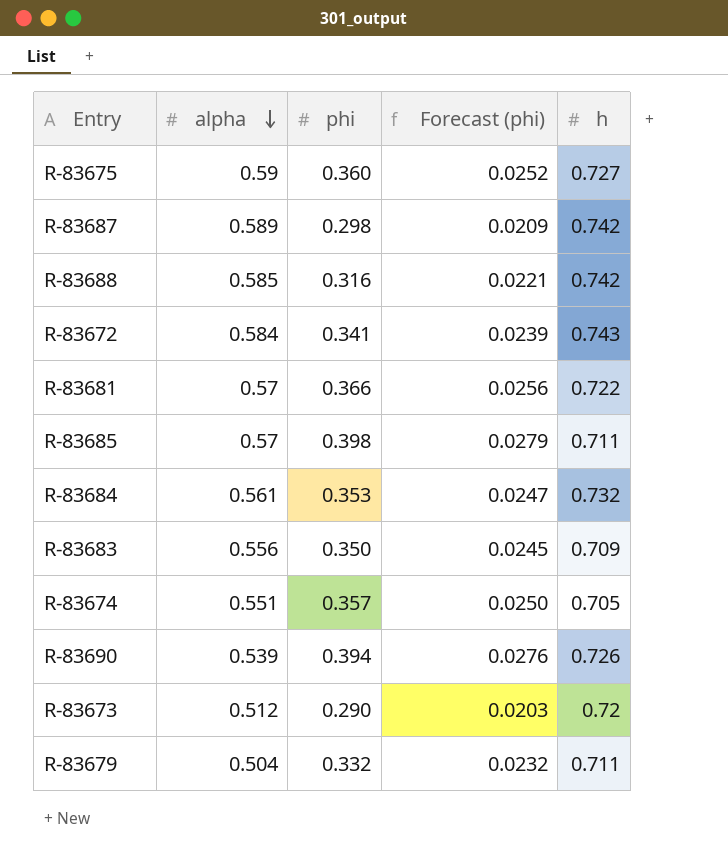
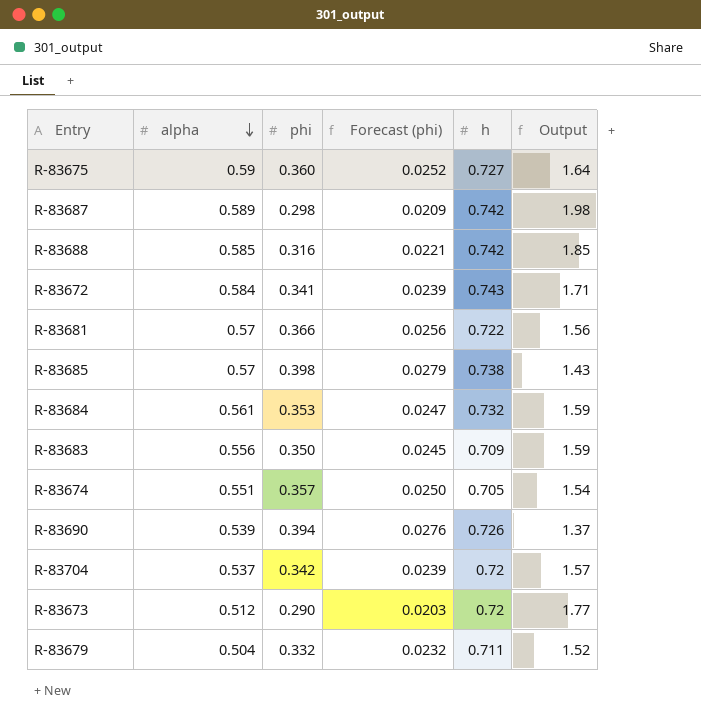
column Output | formula: none -> [alpha] / [phi]
R-83685 | h: 0.711 -> 0.738
row R-83704: none -> 0.537 | 0.342 | 0.0239 | 0.72 | 1.57

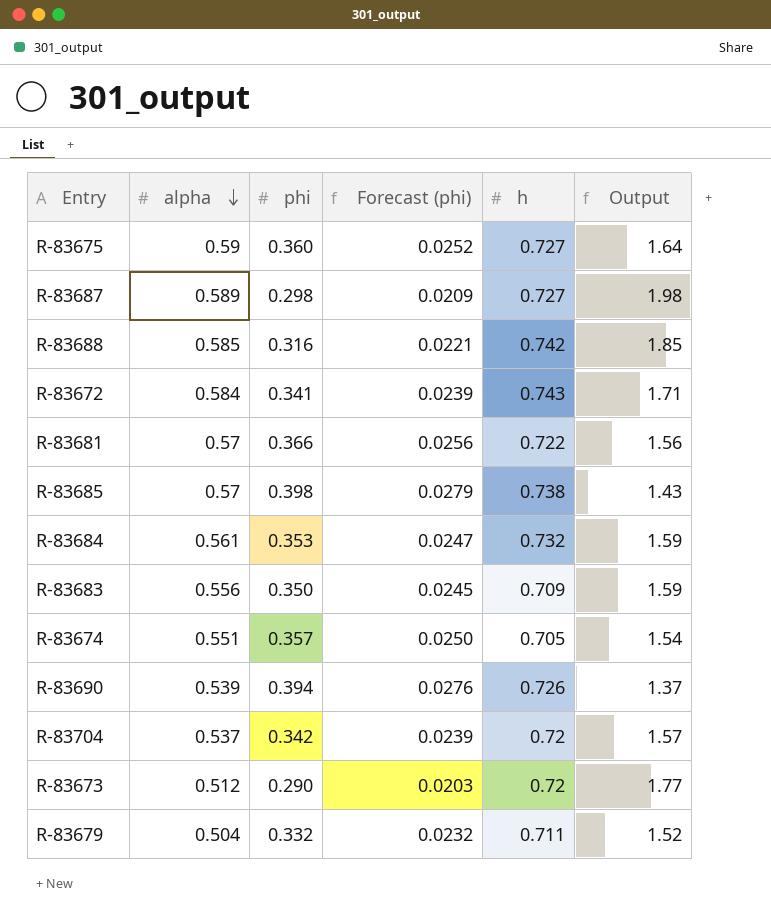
R-83687 | h: 0.742 -> 0.727

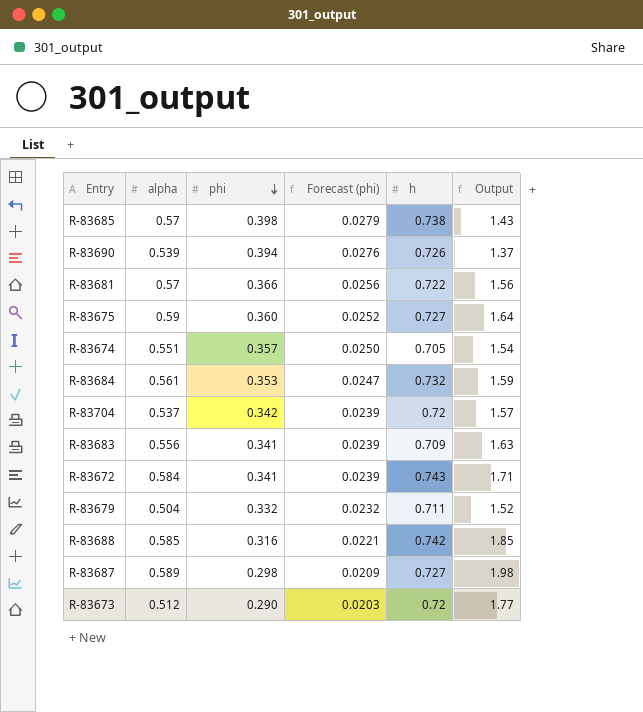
row order: alpha descending -> phi descending
R-83683 | phi: 0.350 -> 0.341
R-83683 | Forecast (phi): 0.0245 -> 0.0239
R-83683 | Output: 1.59 -> 1.63

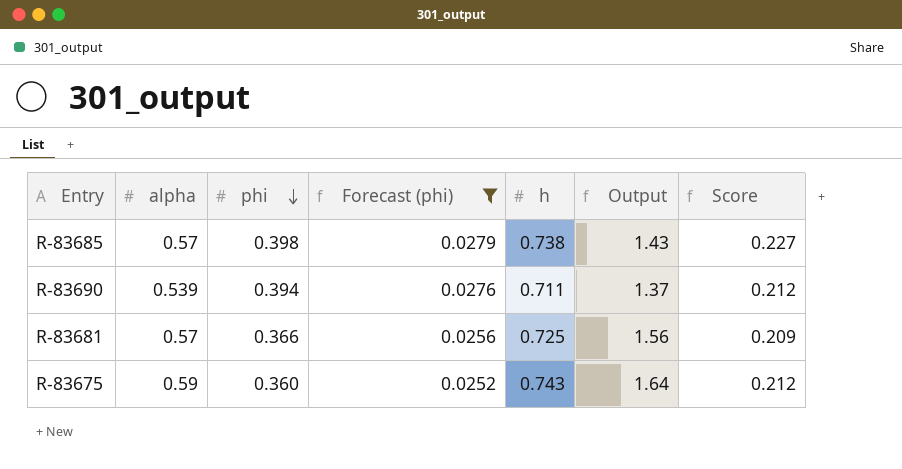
filter: none -> Forecast (phi) >= 0.0252
column Score | formula: none -> [alpha] * [phi]
R-83690 | h: 0.726 -> 0.711
R-83681 | h: 0.722 -> 0.725
R-83675 | h: 0.727 -> 0.743

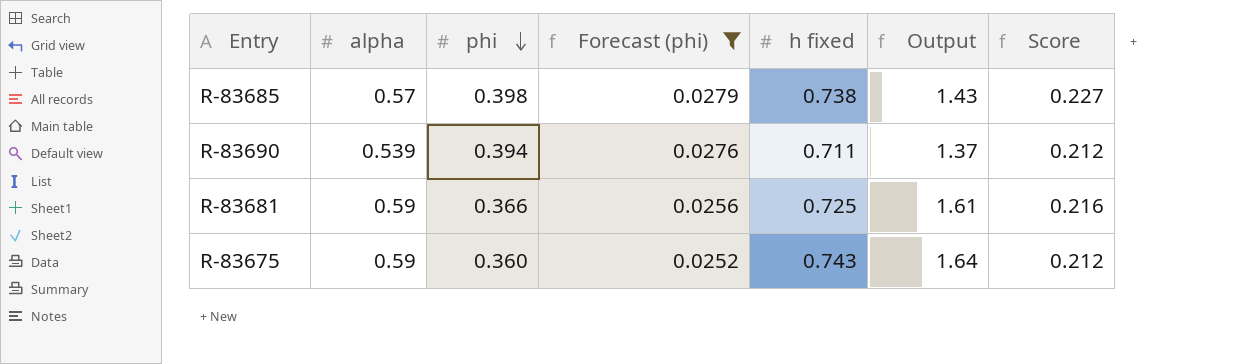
column name: h -> h fixed
R-83681 | alpha: 0.57 -> 0.59
R-83681 | Output: 1.56 -> 1.61
R-83681 | Score: 0.209 -> 0.216

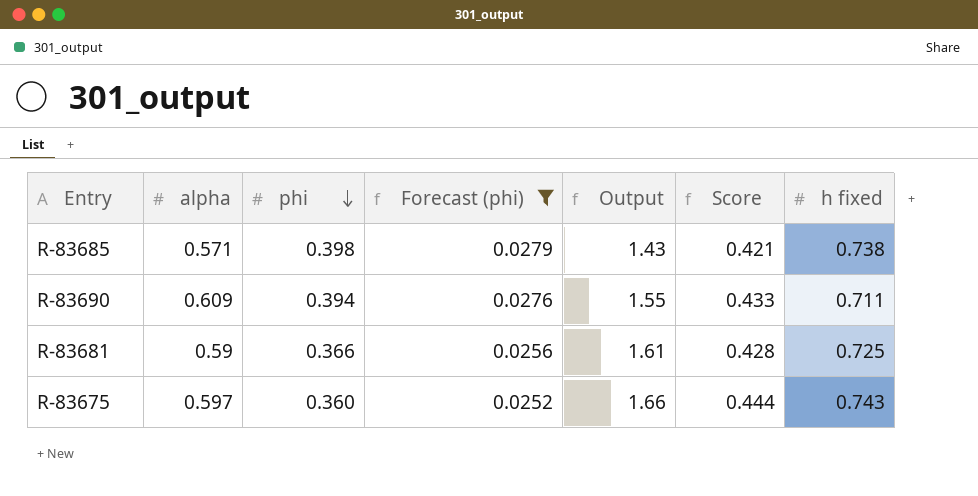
column Score | formula: [alpha] * [phi] -> [alpha] * [h fixed]
column h fixed | position: 5 -> 7
R-83685 | alpha: 0.57 -> 0.571
R-83690 | alpha: 0.539 -> 0.609
R-83690 | Output: 1.37 -> 1.55
R-83675 | alpha: 0.59 -> 0.597
R-83675 | Output: 1.64 -> 1.66

